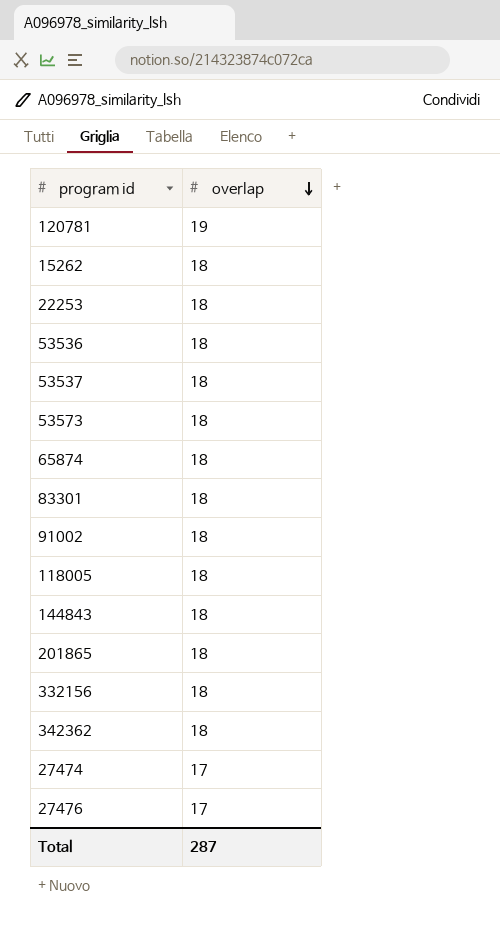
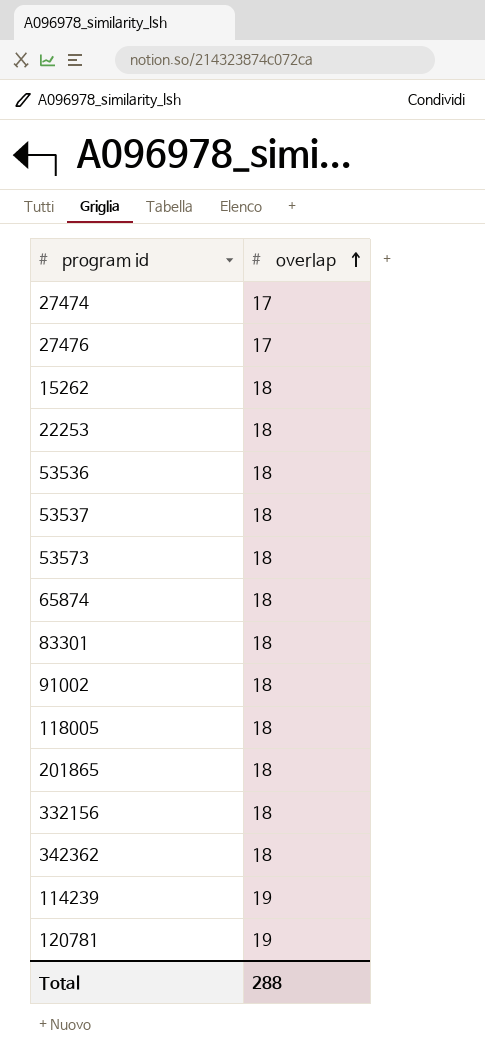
row order: overlap descending -> overlap ascending
row 144843: 18 -> none
row 114239: none -> 19
Total | overlap: 287 -> 288

